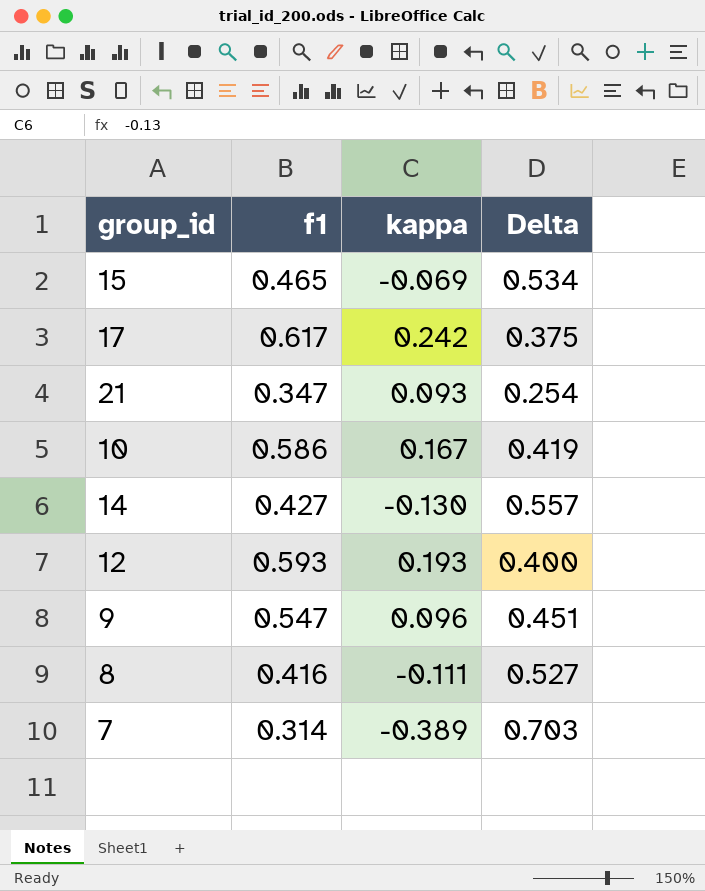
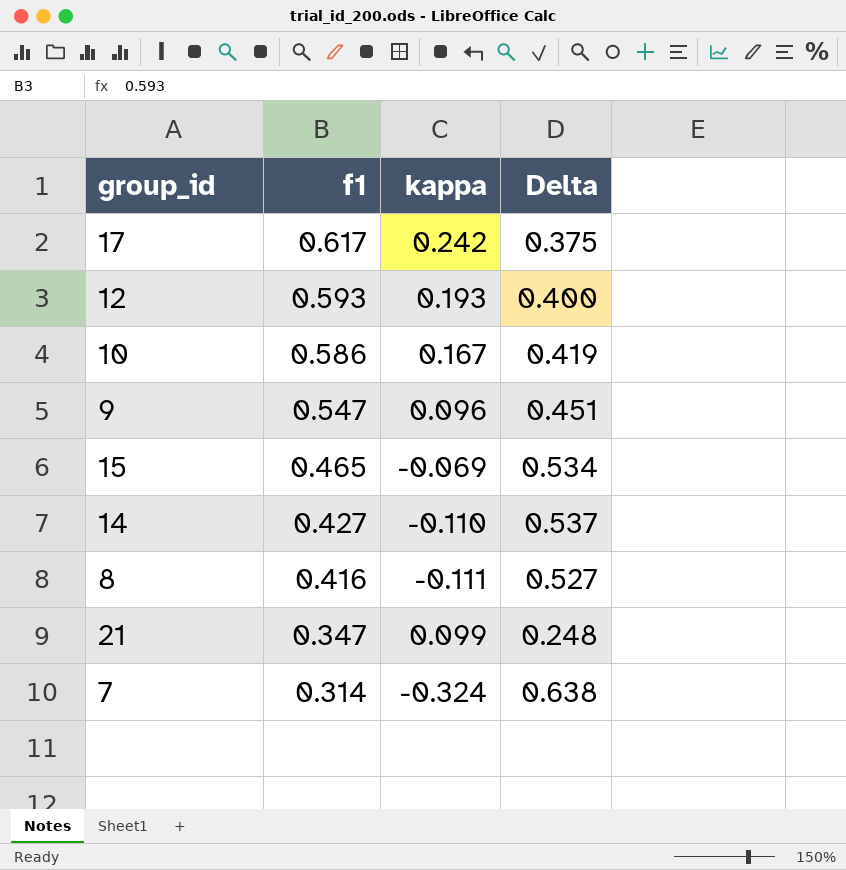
row order: none -> f1 descending
14 | kappa: -0.130 -> -0.110
14 | Delta: 0.557 -> 0.537
21 | kappa: 0.093 -> 0.099
21 | Delta: 0.254 -> 0.248
7 | kappa: -0.389 -> -0.324
7 | Delta: 0.703 -> 0.638

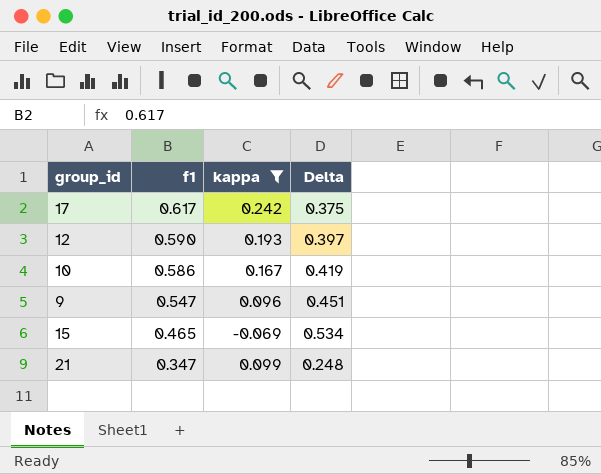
filter: none -> kappa >= -0.069
12 | f1: 0.593 -> 0.590
12 | Delta: 0.400 -> 0.397

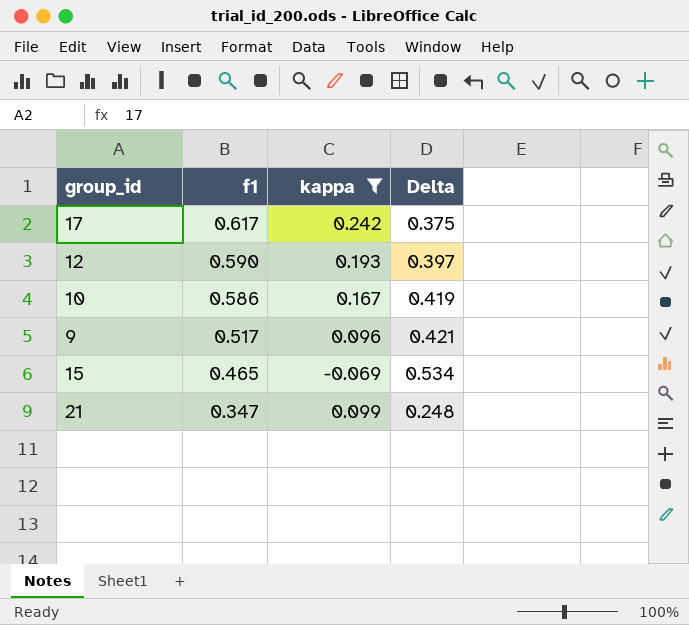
9 | f1: 0.547 -> 0.517
9 | Delta: 0.451 -> 0.421

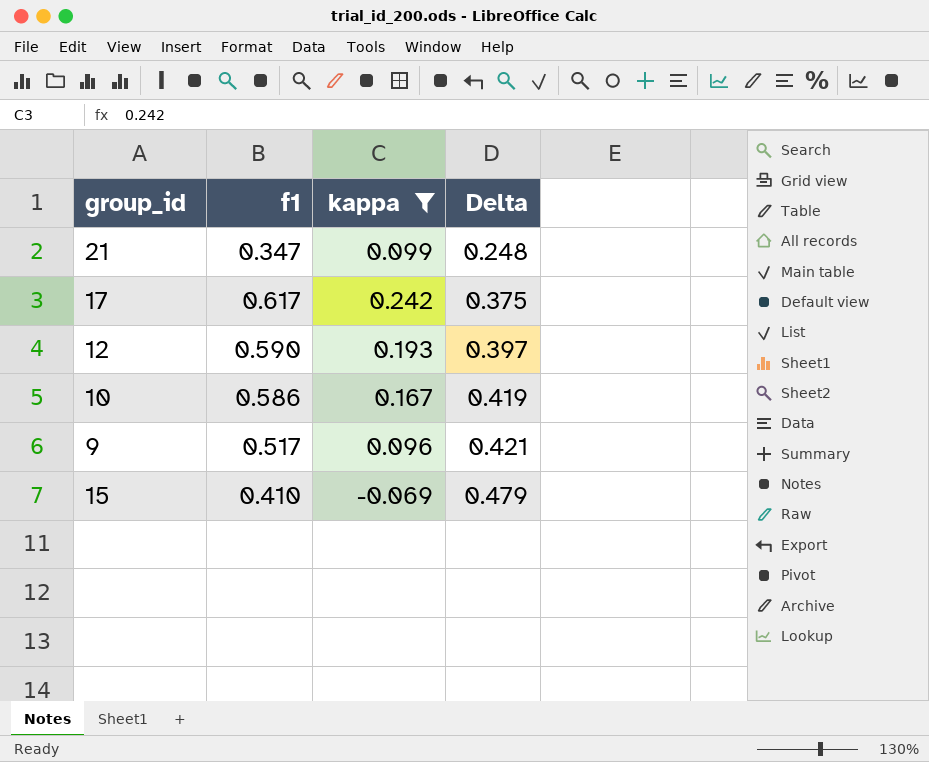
row order: f1 descending -> Delta ascending
15 | f1: 0.465 -> 0.410
15 | Delta: 0.534 -> 0.479

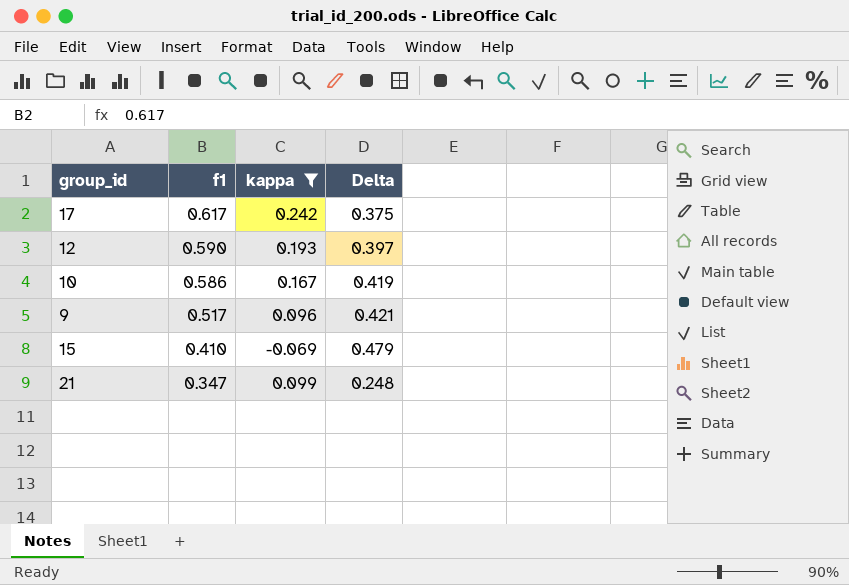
row order: Delta ascending -> f1 descending

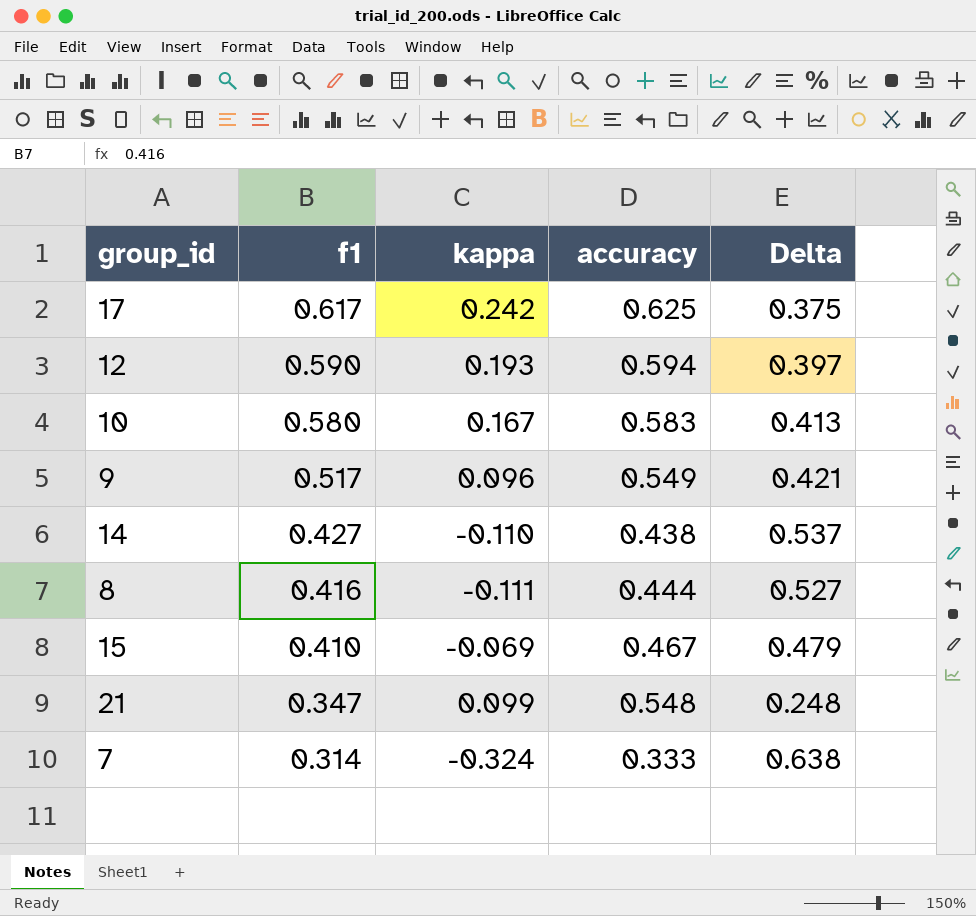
filter: kappa >= -0.069 -> none
column accuracy | position: none -> 4
10 | f1: 0.586 -> 0.580
10 | Delta: 0.419 -> 0.413

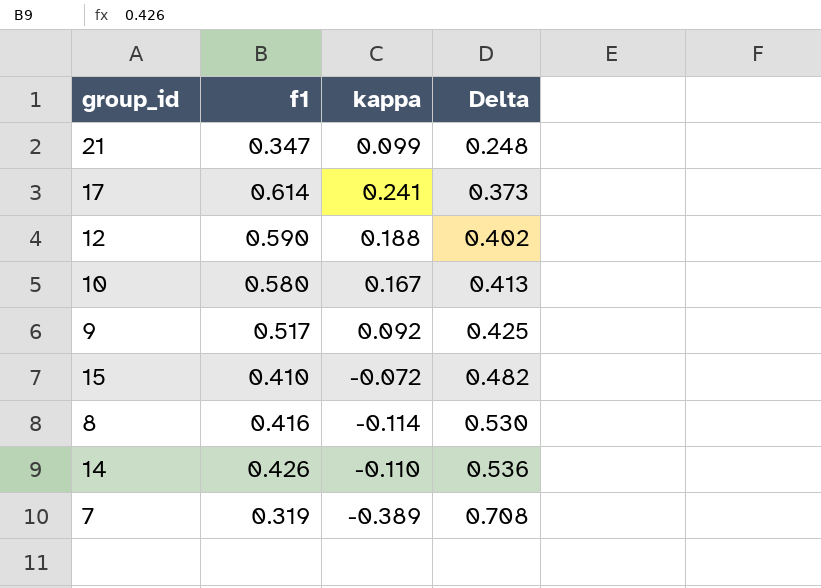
row order: f1 descending -> Delta ascending
column accuracy | position: 4 -> none
17 | f1: 0.617 -> 0.614
17 | kappa: 0.242 -> 0.241
17 | Delta: 0.375 -> 0.373
12 | kappa: 0.193 -> 0.188
12 | Delta: 0.397 -> 0.402
9 | kappa: 0.096 -> 0.092
9 | Delta: 0.421 -> 0.425
15 | kappa: -0.069 -> -0.072
15 | Delta: 0.479 -> 0.482
8 | kappa: -0.111 -> -0.114
8 | Delta: 0.527 -> 0.530
14 | f1: 0.427 -> 0.426
14 | Delta: 0.537 -> 0.536
7 | f1: 0.314 -> 0.319
7 | kappa: -0.324 -> -0.389
7 | Delta: 0.638 -> 0.708

